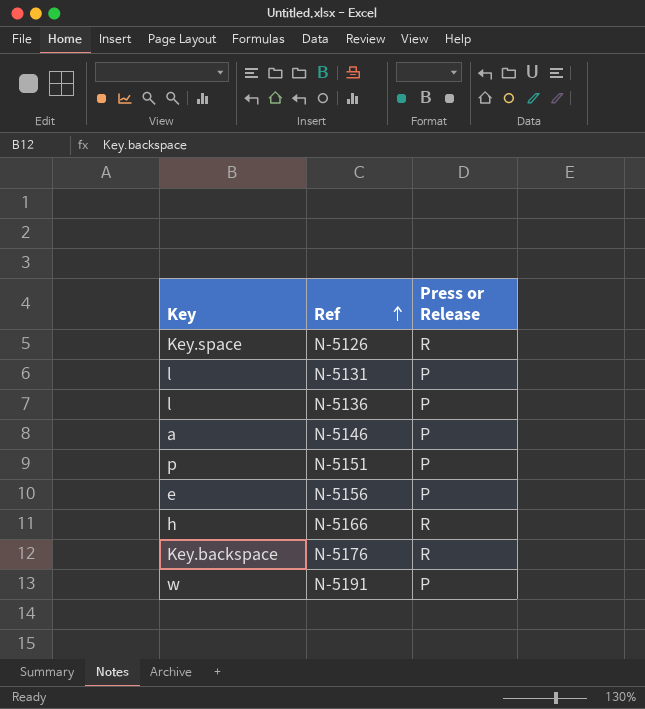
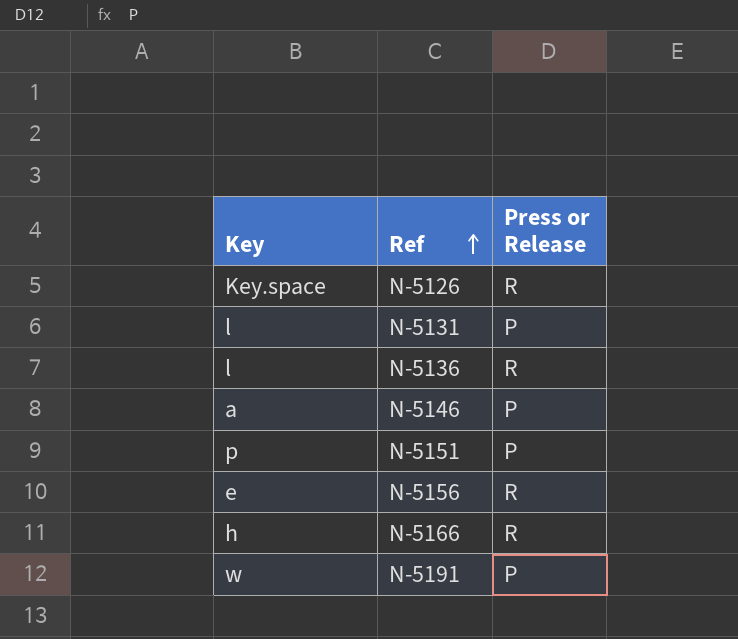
row N-5176: Key.backspace | R -> none
N-5136 | Press or Release: P -> R
N-5156 | Press or Release: P -> R

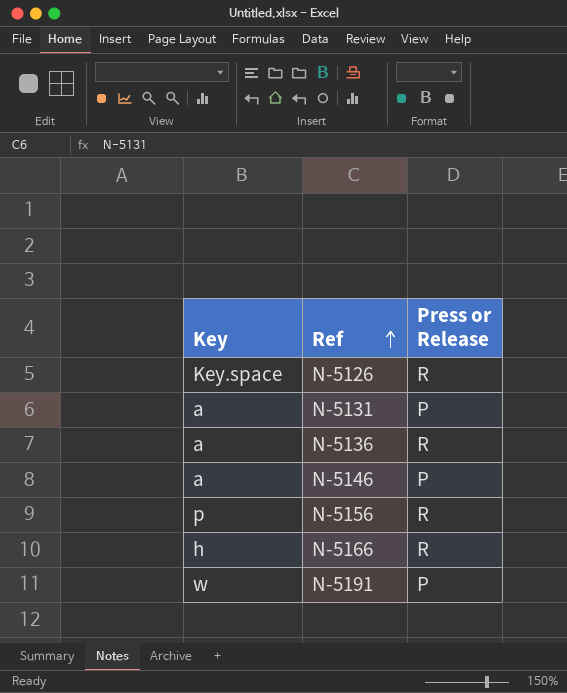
row N-5151: p | P -> none
N-5131 | Key: l -> a
N-5136 | Key: l -> a
N-5156 | Key: e -> p

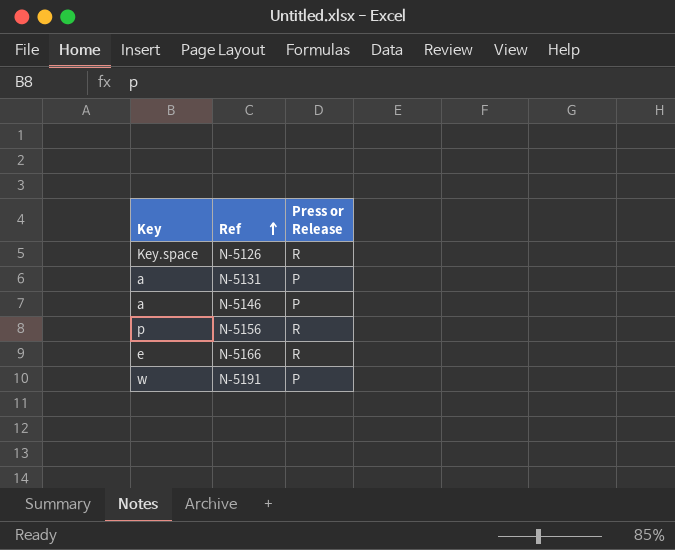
row N-5136: a | R -> none
N-5166 | Key: h -> e

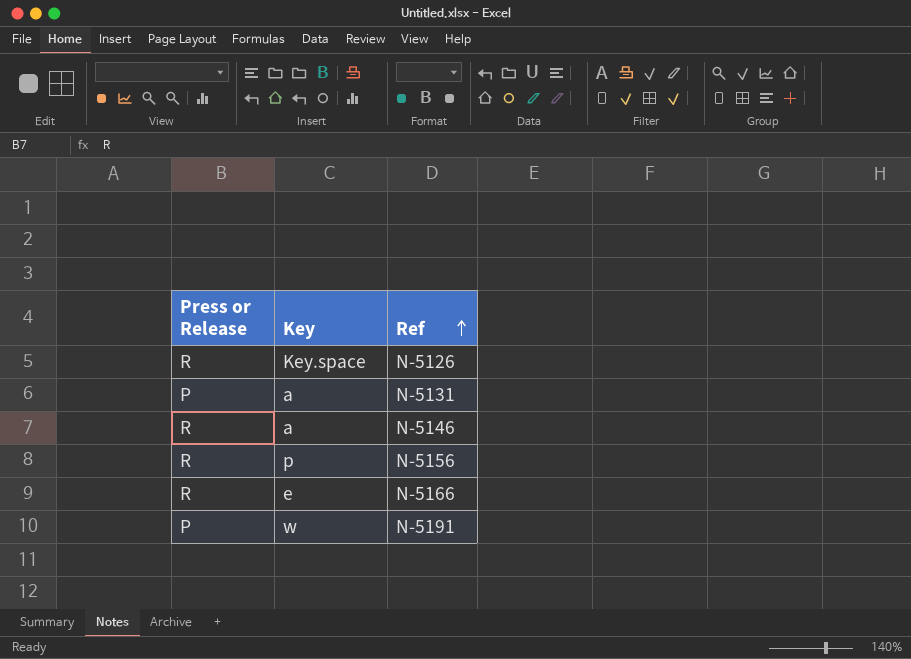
column Press or Release | position: 3 -> 1
N-5146 | Press or Release: P -> R

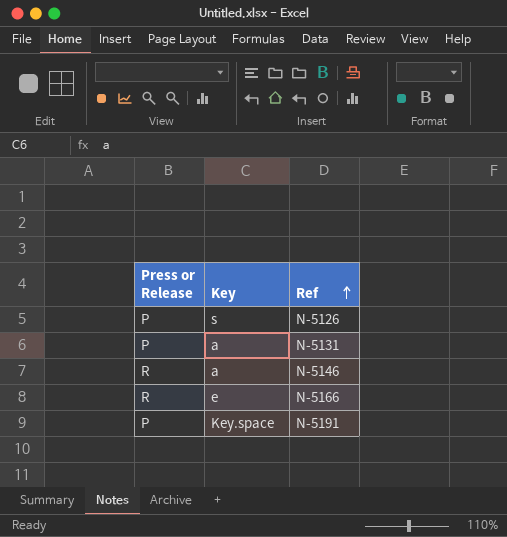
row N-5156: R | p -> none
N-5126 | Press or Release: R -> P
N-5126 | Key: Key.space -> s
N-5191 | Key: w -> Key.space

